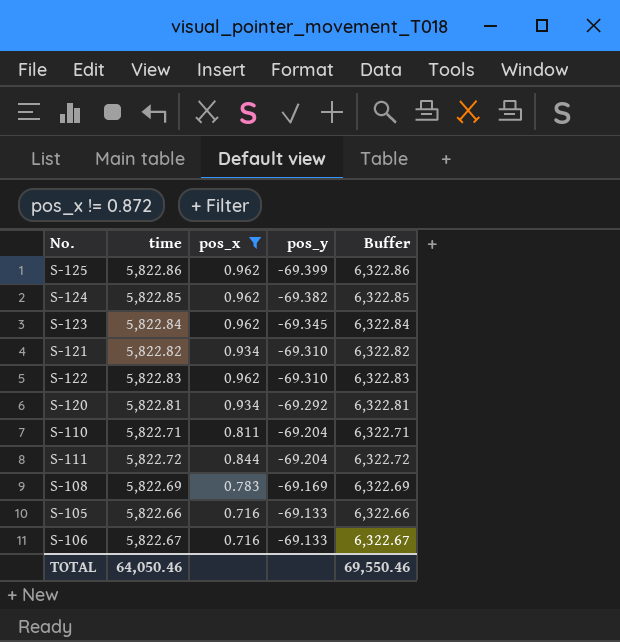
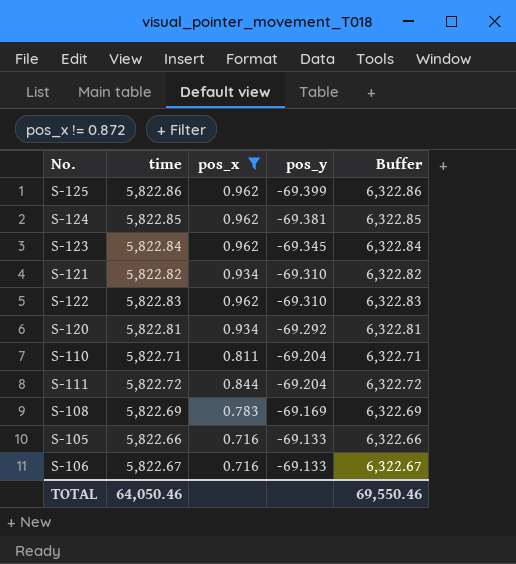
S-124 | pos_y: -69.382 -> -69.381

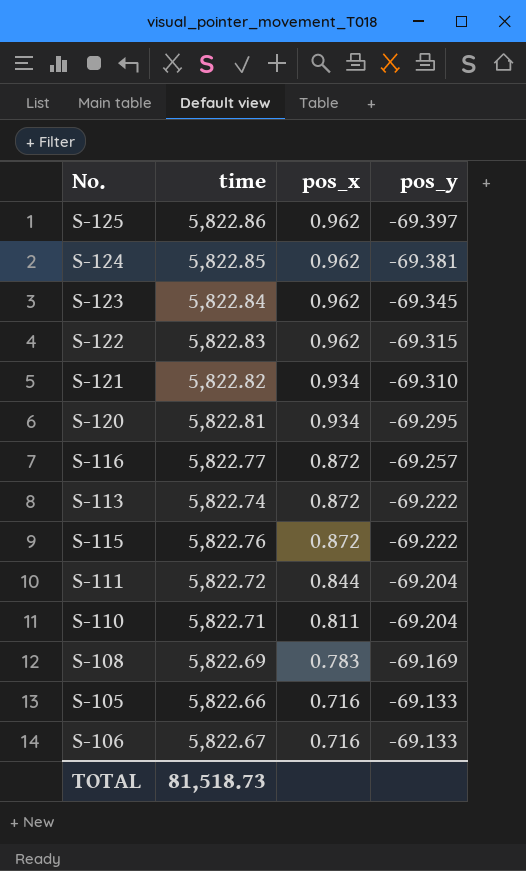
filter: pos_x != 0.872 -> none
row order: pos_y ascending -> pos_x descending
column Buffer | formula: [time] + 500 -> none
S-125 | pos_y: -69.399 -> -69.397
S-122 | pos_y: -69.310 -> -69.315
S-120 | pos_y: -69.292 -> -69.295
TOTAL | time: 64,050.46 -> 81,518.73

